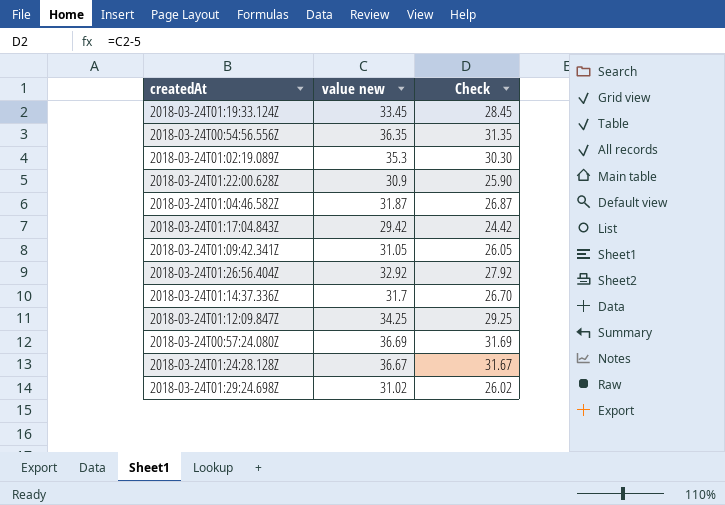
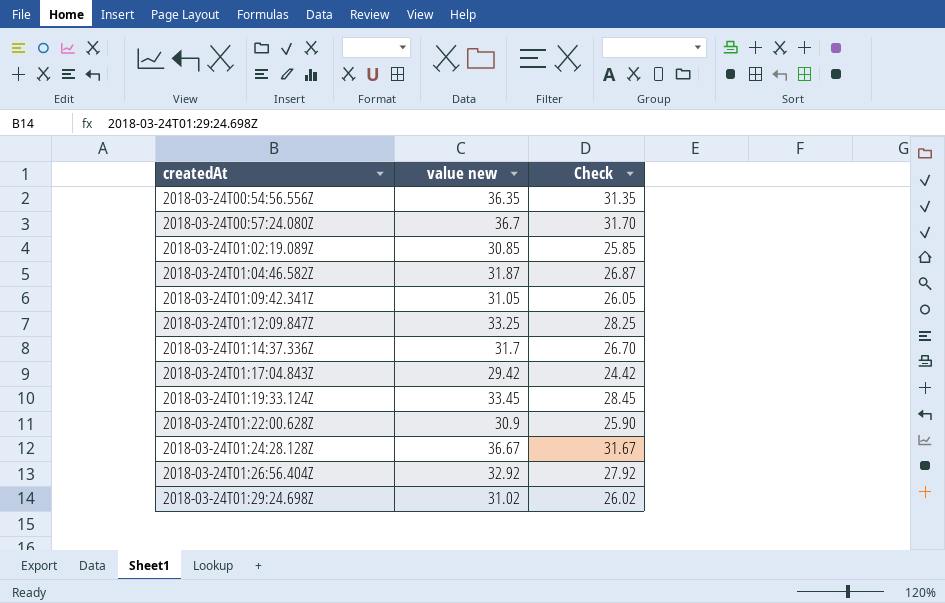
row order: none -> createdAt ascending
2018-03-24T00:57:24.080Z | value new: 36.69 -> 36.7
2018-03-24T00:57:24.080Z | Check: 31.69 -> 31.70
2018-03-24T01:02:19.089Z | value new: 35.3 -> 30.85
2018-03-24T01:02:19.089Z | Check: 30.30 -> 25.85
2018-03-24T01:12:09.847Z | value new: 34.25 -> 33.25
2018-03-24T01:12:09.847Z | Check: 29.25 -> 28.25

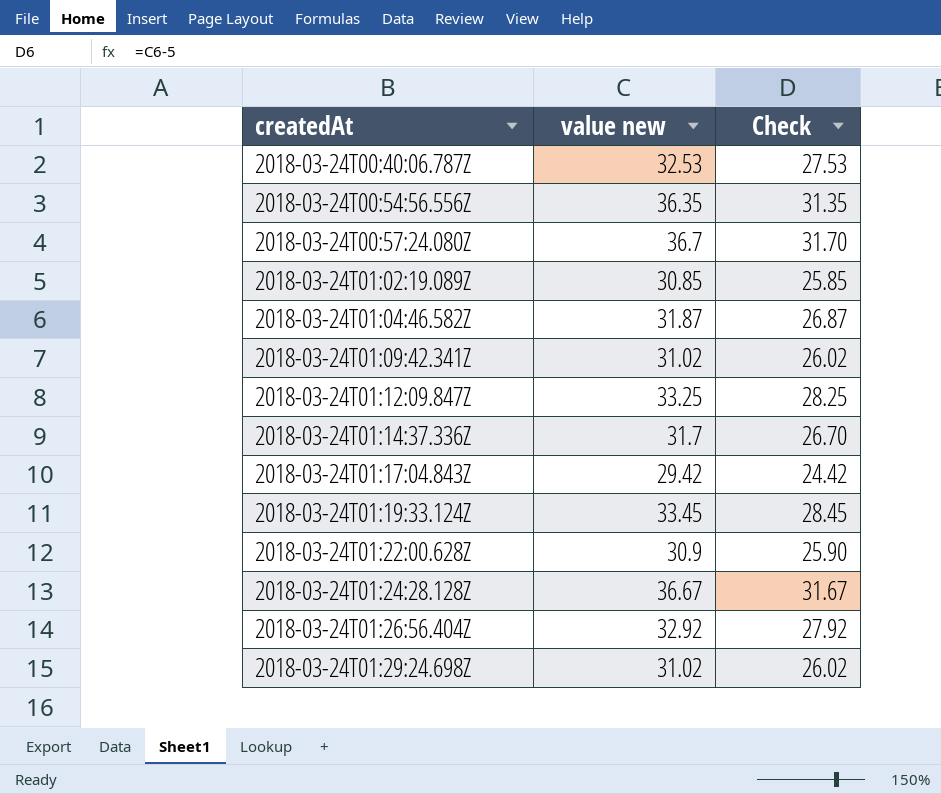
row 2018-03-24T00:40:06.787Z: none -> 32.53 | 27.53
2018-03-24T01:09:42.341Z | value new: 31.05 -> 31.02
2018-03-24T01:09:42.341Z | Check: 26.05 -> 26.02

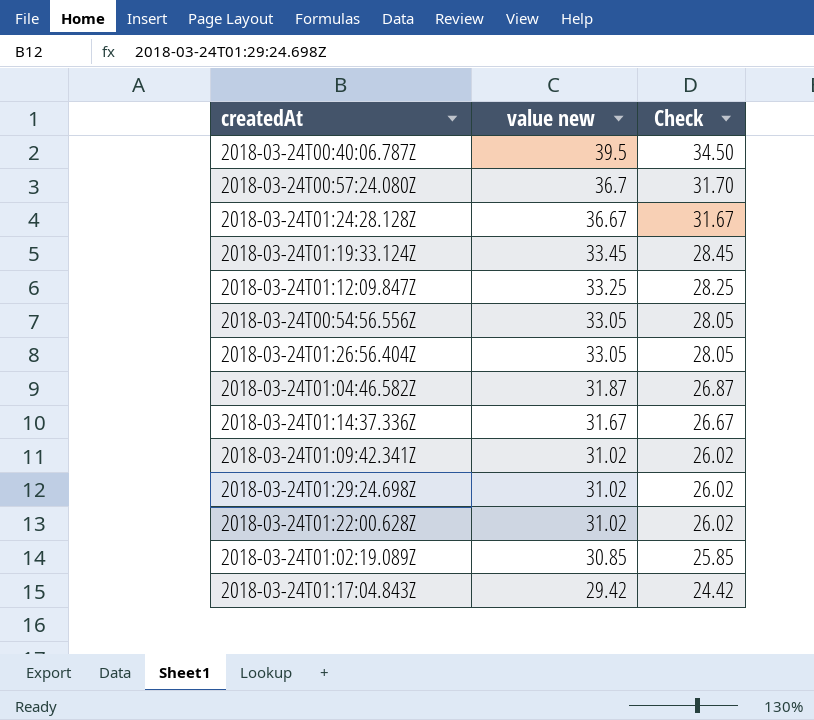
row order: createdAt ascending -> value new descending
2018-03-24T00:40:06.787Z | value new: 32.53 -> 39.5
2018-03-24T00:40:06.787Z | Check: 27.53 -> 34.50
2018-03-24T00:54:56.556Z | value new: 36.35 -> 33.05
2018-03-24T00:54:56.556Z | Check: 31.35 -> 28.05
2018-03-24T01:26:56.404Z | value new: 32.92 -> 33.05
2018-03-24T01:26:56.404Z | Check: 27.92 -> 28.05
2018-03-24T01:14:37.336Z | value new: 31.7 -> 31.67
2018-03-24T01:14:37.336Z | Check: 26.70 -> 26.67
2018-03-24T01:22:00.628Z | value new: 30.9 -> 31.02
2018-03-24T01:22:00.628Z | Check: 25.90 -> 26.02

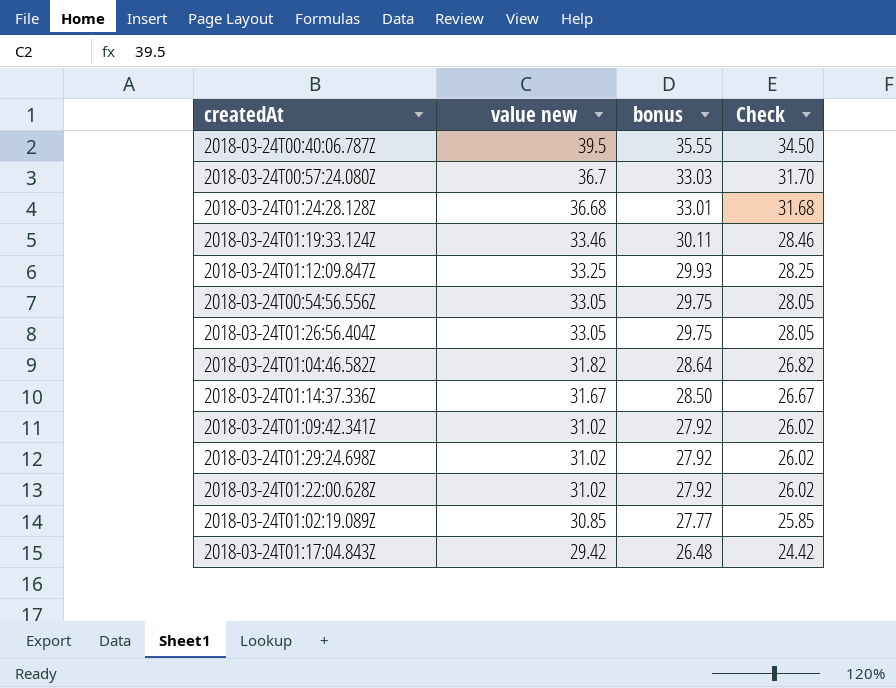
column bonus | formula: none -> [value new] * 0.9
2018-03-24T01:24:28.128Z | value new: 36.67 -> 36.68
2018-03-24T01:24:28.128Z | Check: 31.67 -> 31.68
2018-03-24T01:19:33.124Z | value new: 33.45 -> 33.46
2018-03-24T01:19:33.124Z | Check: 28.45 -> 28.46
2018-03-24T01:04:46.582Z | value new: 31.87 -> 31.82
2018-03-24T01:04:46.582Z | Check: 26.87 -> 26.82

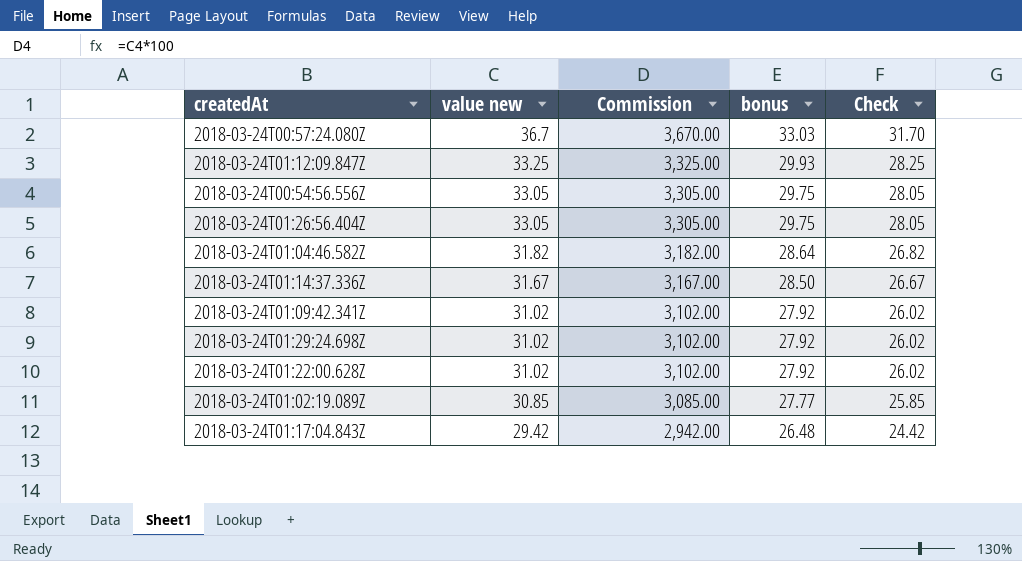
column Commission | formula: none -> [value new] * 100
row 2018-03-24T00:40:06.787Z: 39.5 | 35.55 | 34.50 -> none
row 2018-03-24T01:24:28.128Z: 36.68 | 33.01 | 31.68 -> none
row 2018-03-24T01:19:33.124Z: 33.46 | 30.11 | 28.46 -> none

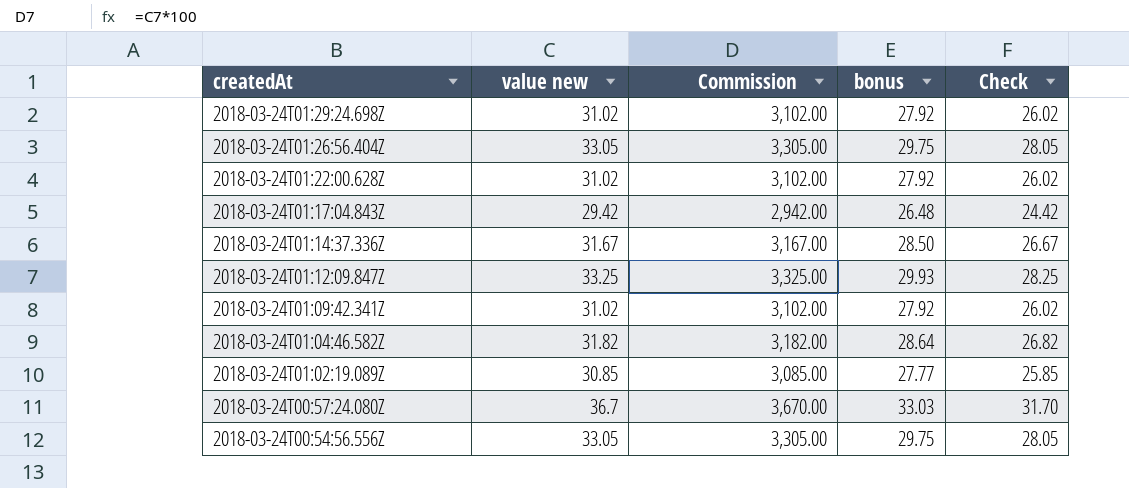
row order: value new descending -> createdAt descending

